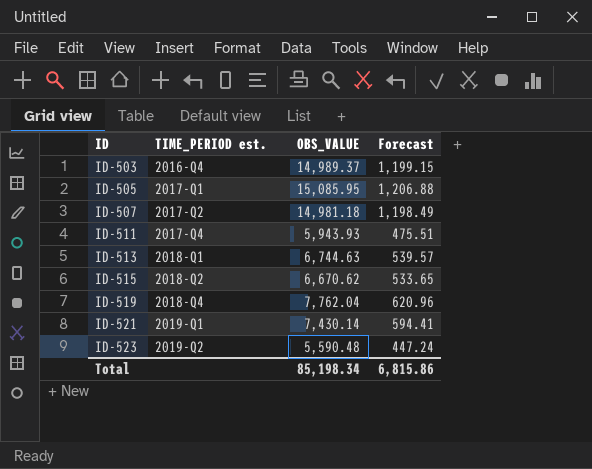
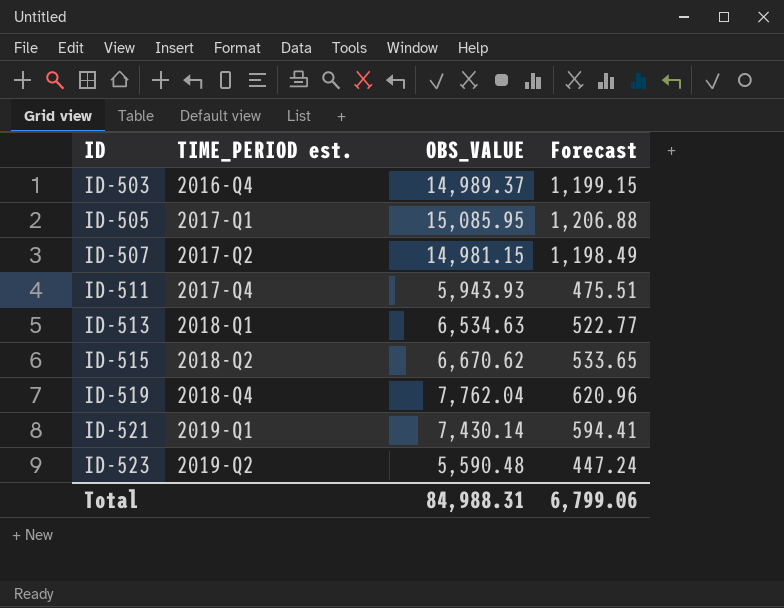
ID-507 | OBS_VALUE: 14,981.18 -> 14,981.15
ID-513 | OBS_VALUE: 6,744.63 -> 6,534.63
ID-513 | Forecast: 539.57 -> 522.77
Total | OBS_VALUE: 85,198.34 -> 84,988.31
Total | Forecast: 6,815.86 -> 6,799.06

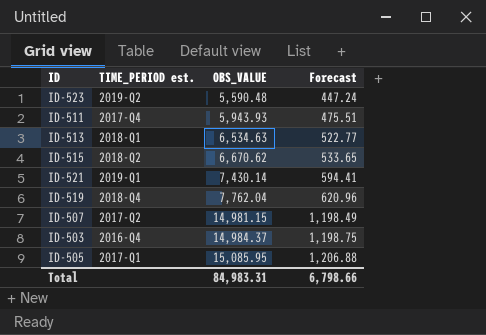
row order: ID ascending -> OBS_VALUE ascending
ID-503 | OBS_VALUE: 14,989.37 -> 14,984.37
ID-503 | Forecast: 1,199.15 -> 1,198.75
Total | OBS_VALUE: 84,988.31 -> 84,983.31
Total | Forecast: 6,799.06 -> 6,798.66

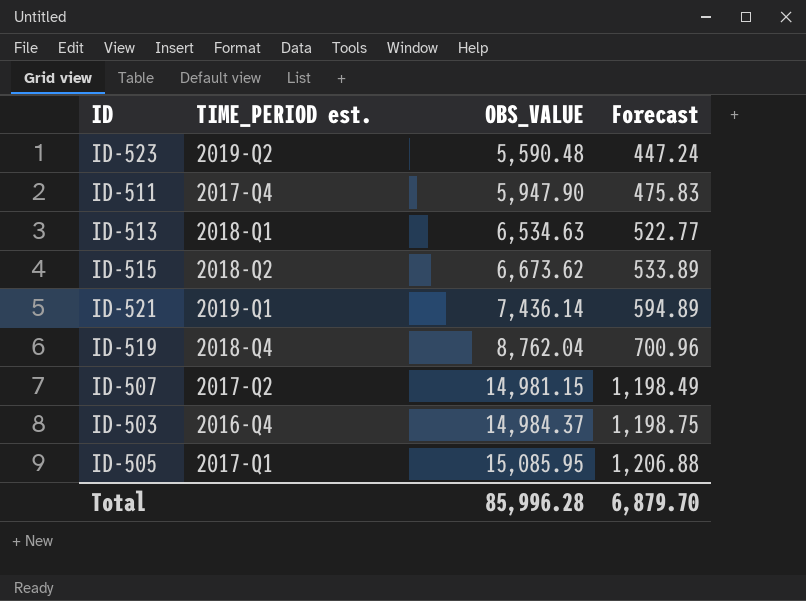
ID-511 | OBS_VALUE: 5,943.93 -> 5,947.90
ID-511 | Forecast: 475.51 -> 475.83
ID-515 | OBS_VALUE: 6,670.62 -> 6,673.62
ID-515 | Forecast: 533.65 -> 533.89
ID-521 | OBS_VALUE: 7,430.14 -> 7,436.14
ID-521 | Forecast: 594.41 -> 594.89
ID-519 | OBS_VALUE: 7,762.04 -> 8,762.04
ID-519 | Forecast: 620.96 -> 700.96
Total | OBS_VALUE: 84,983.31 -> 85,996.28
Total | Forecast: 6,798.66 -> 6,879.70

